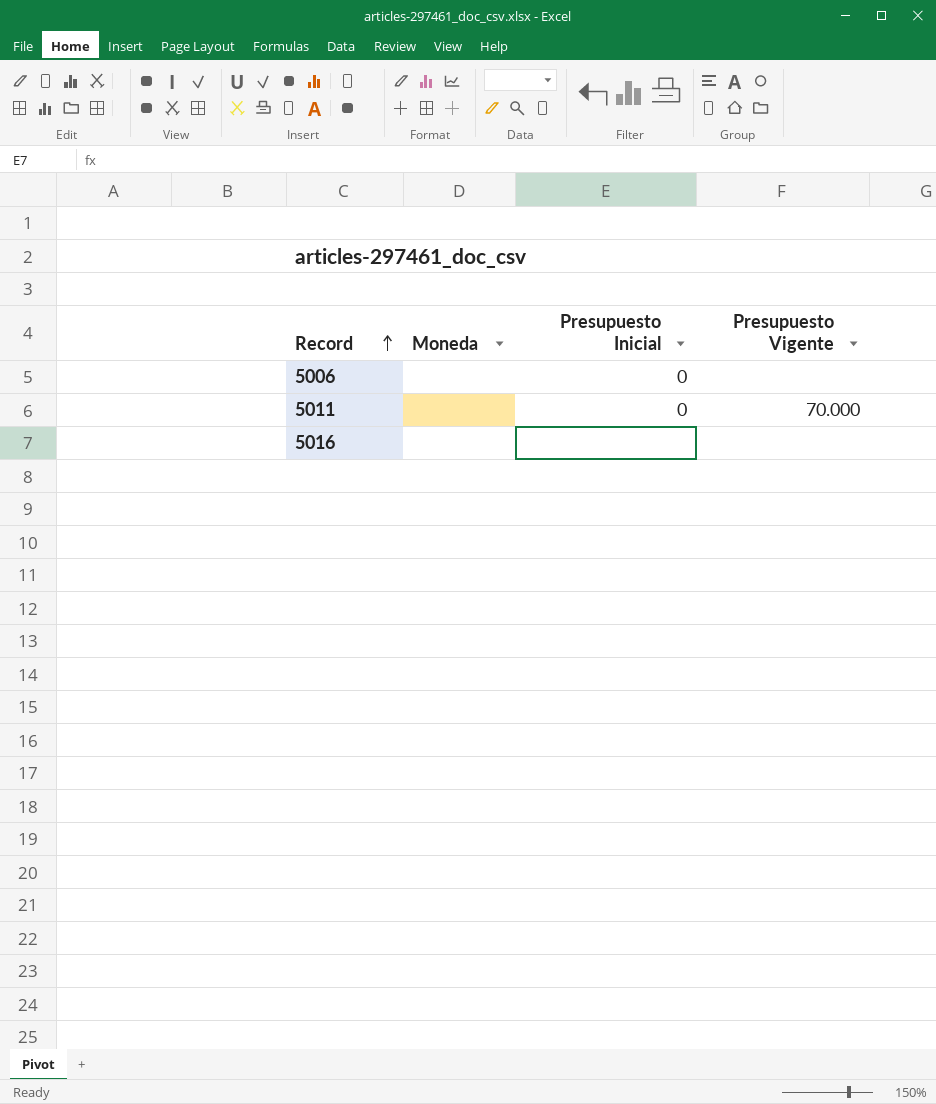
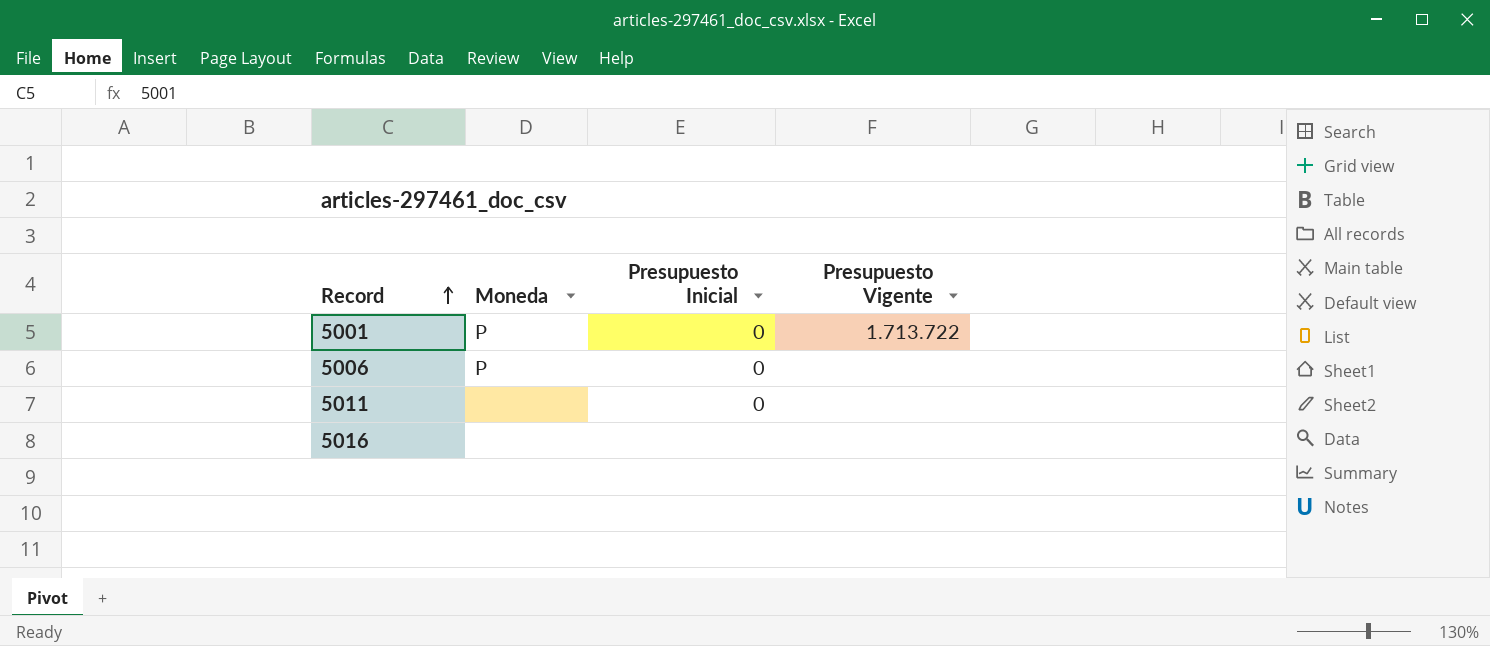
row 5001: none -> P | 0 | 1.713.722
5006 | Moneda: none -> P
5011 | Presupuesto Vigente: 70.000 -> none

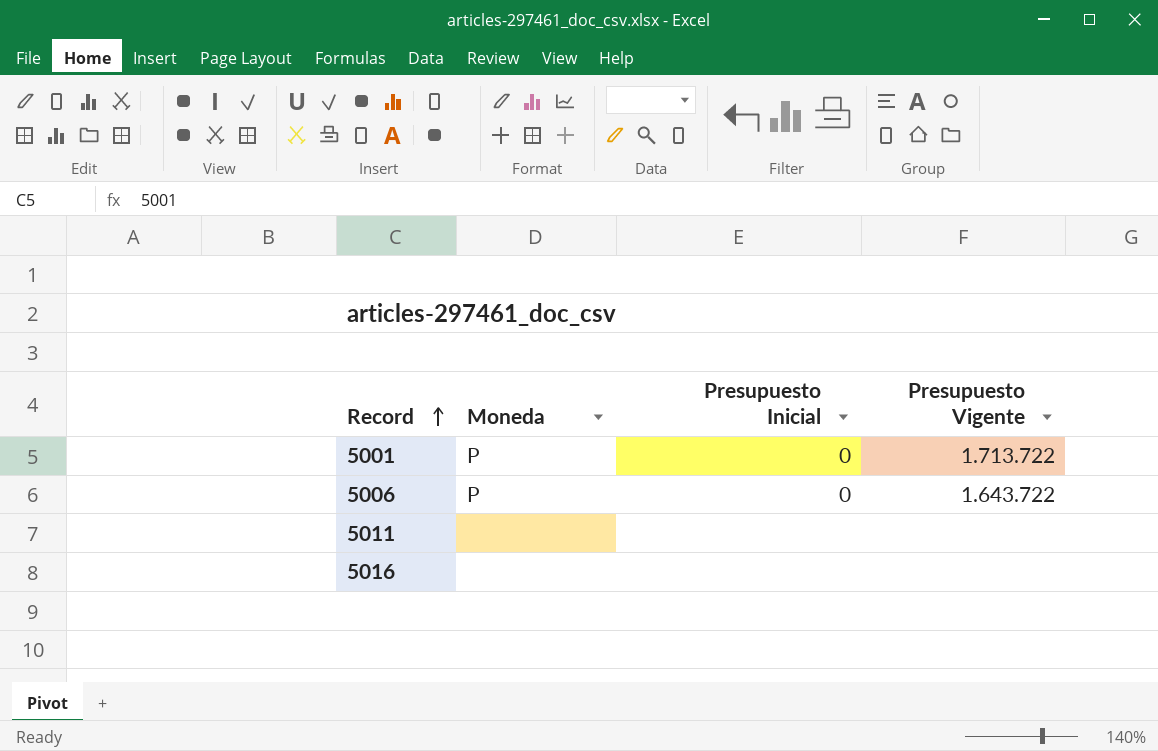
5006 | Presupuesto Vigente: none -> 1.643.722
5011 | Presupuesto Inicial: 0 -> none

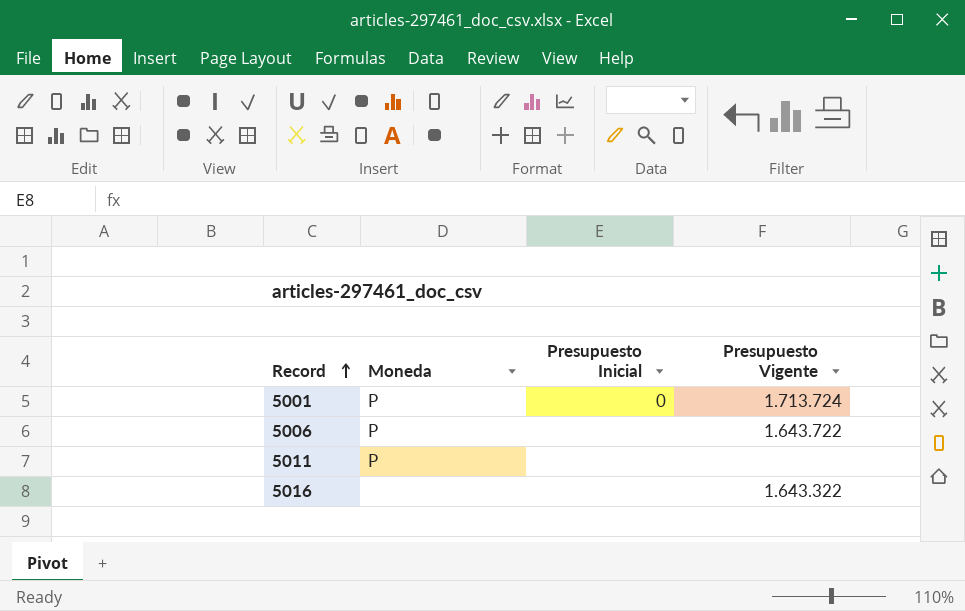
5001 | Presupuesto Vigente: 1.713.722 -> 1.713.724
5006 | Presupuesto Inicial: 0 -> none
5011 | Moneda: none -> P
5016 | Presupuesto Vigente: none -> 1.643.322

